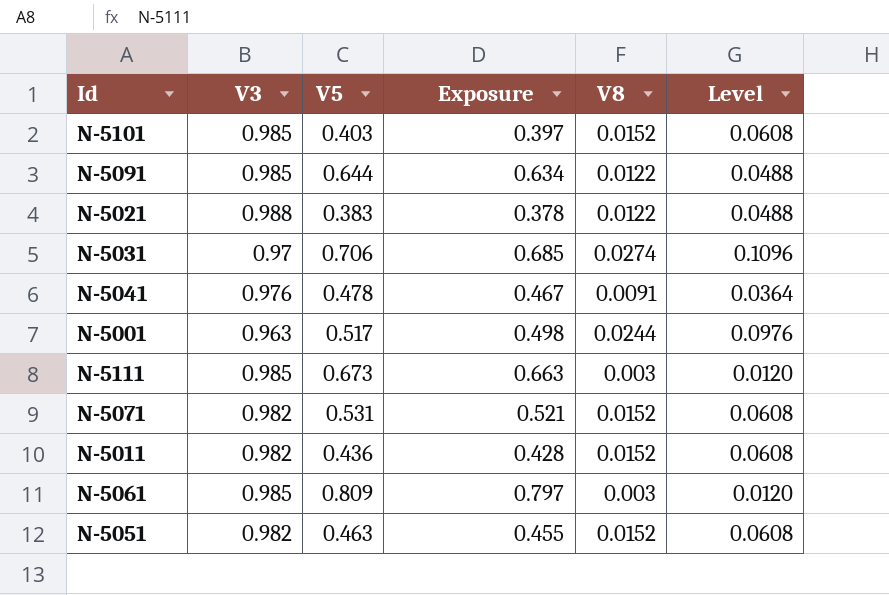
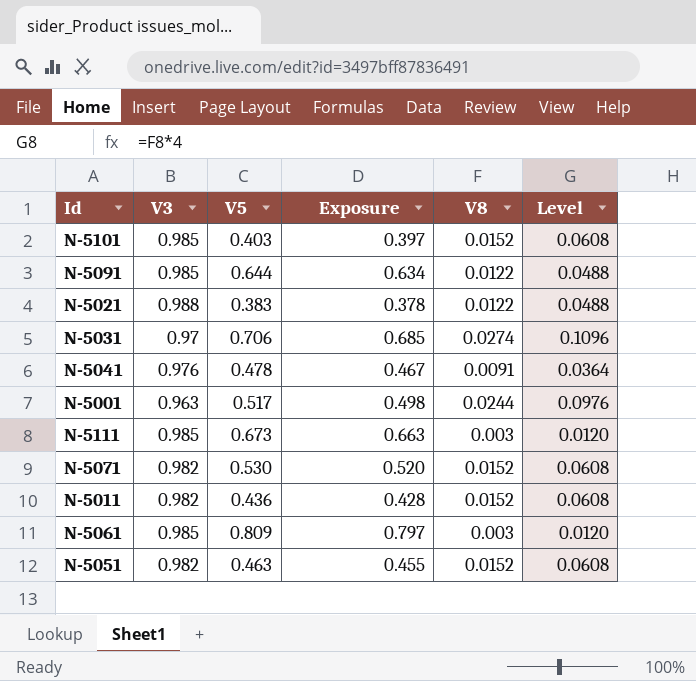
N-5071 | V5: 0.531 -> 0.530
N-5071 | Exposure: 0.521 -> 0.520

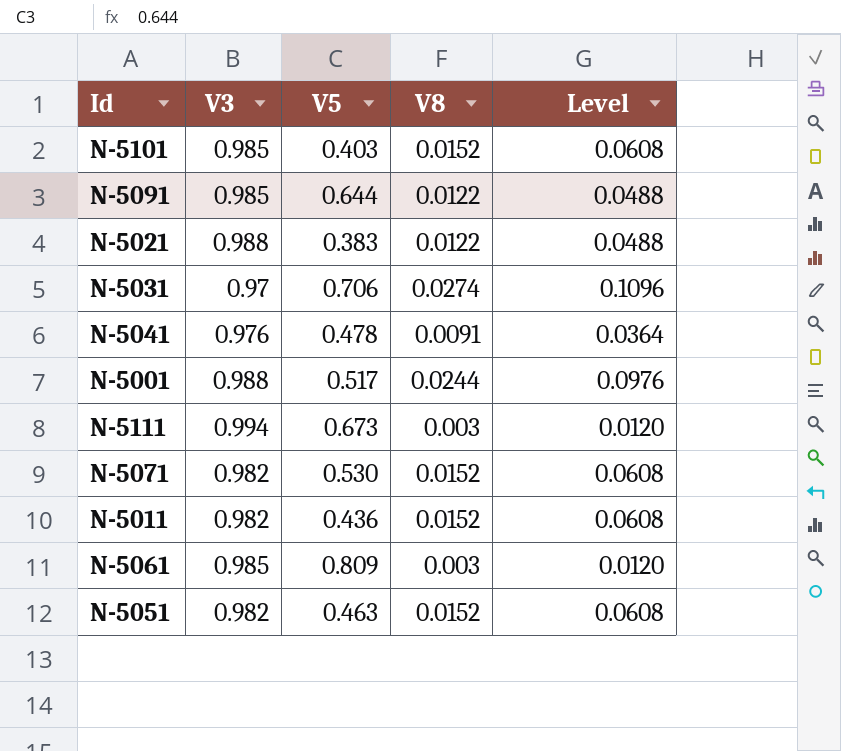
column Exposure | formula: [V3] * [V5] -> none
N-5001 | V3: 0.963 -> 0.988
N-5111 | V3: 0.985 -> 0.994

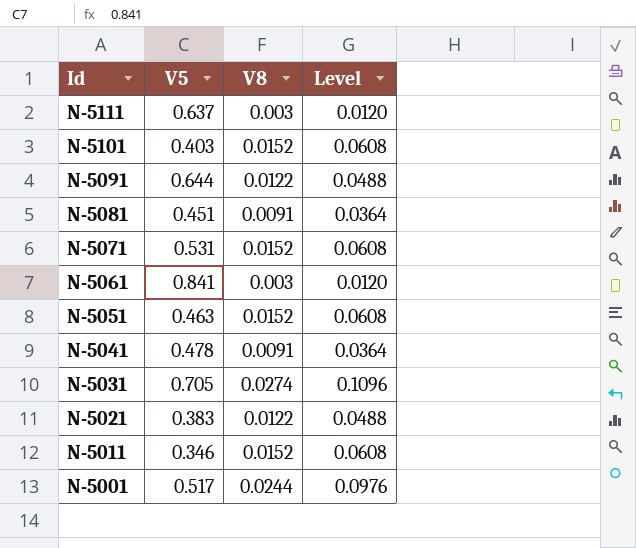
row order: none -> Id descending
column V3 | position: 2 -> none
N-5111 | V5: 0.673 -> 0.637
row N-5081: none -> 0.451 | 0.0091 | 0.0364
N-5071 | V5: 0.530 -> 0.531
N-5061 | V5: 0.809 -> 0.841
N-5031 | V5: 0.706 -> 0.705
N-5011 | V5: 0.436 -> 0.346

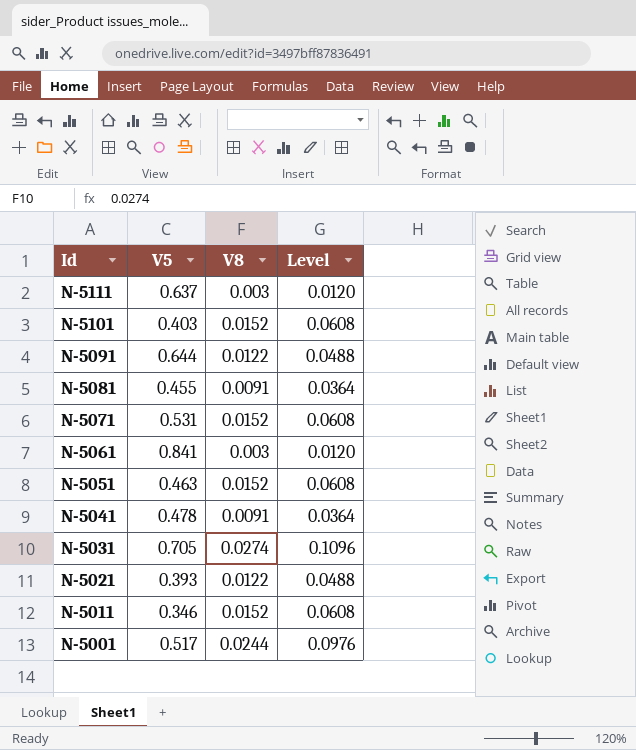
N-5081 | V5: 0.451 -> 0.455
N-5021 | V5: 0.383 -> 0.393

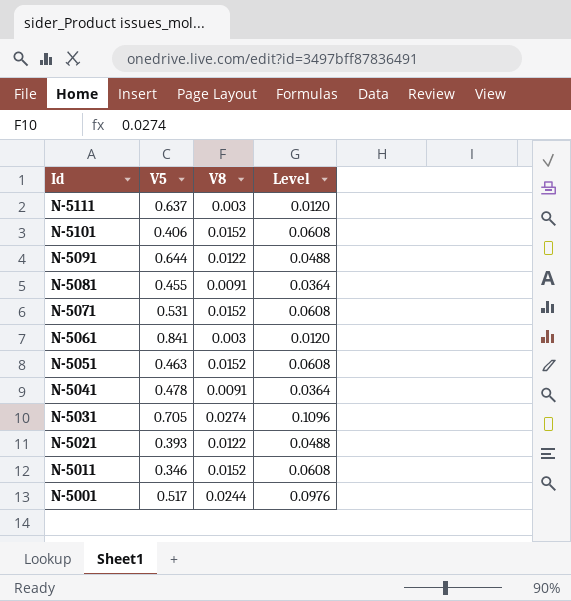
N-5101 | V5: 0.403 -> 0.406

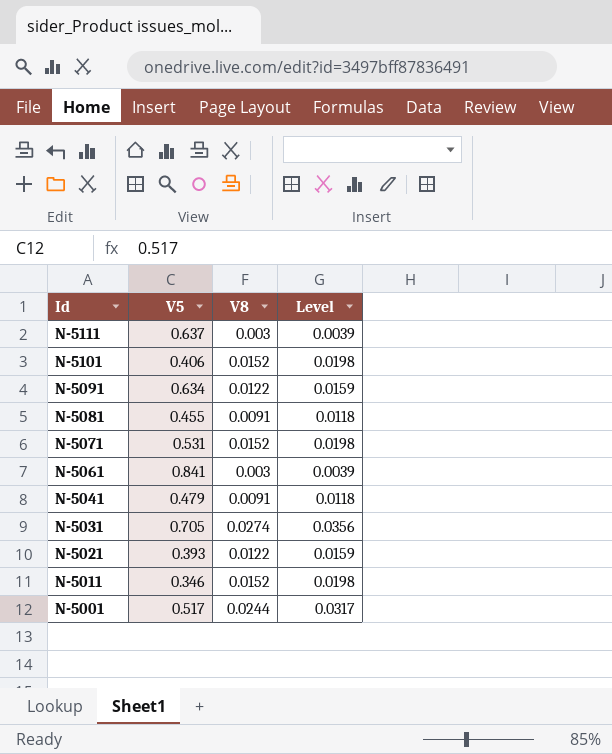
column Level | formula: [V8] * 4 -> [V8] * 1.3
row N-5051: 0.463 | 0.0152 | 0.0608 -> none
N-5091 | V5: 0.644 -> 0.634
N-5041 | V5: 0.478 -> 0.479

